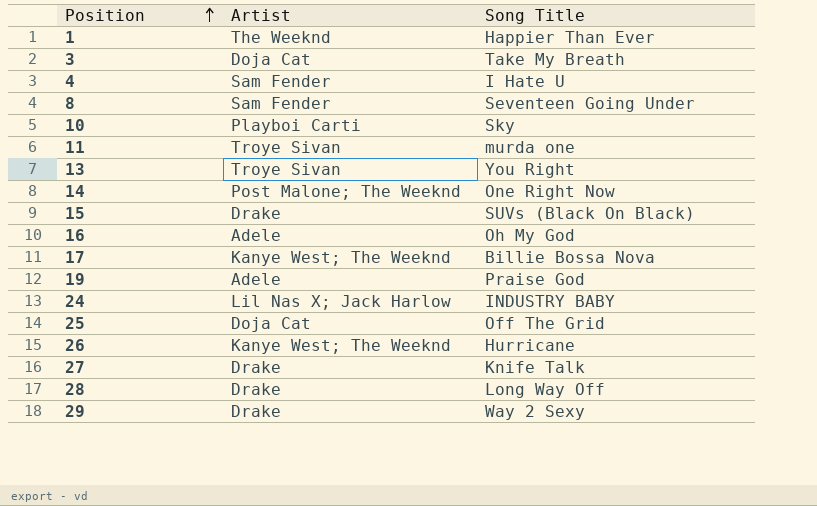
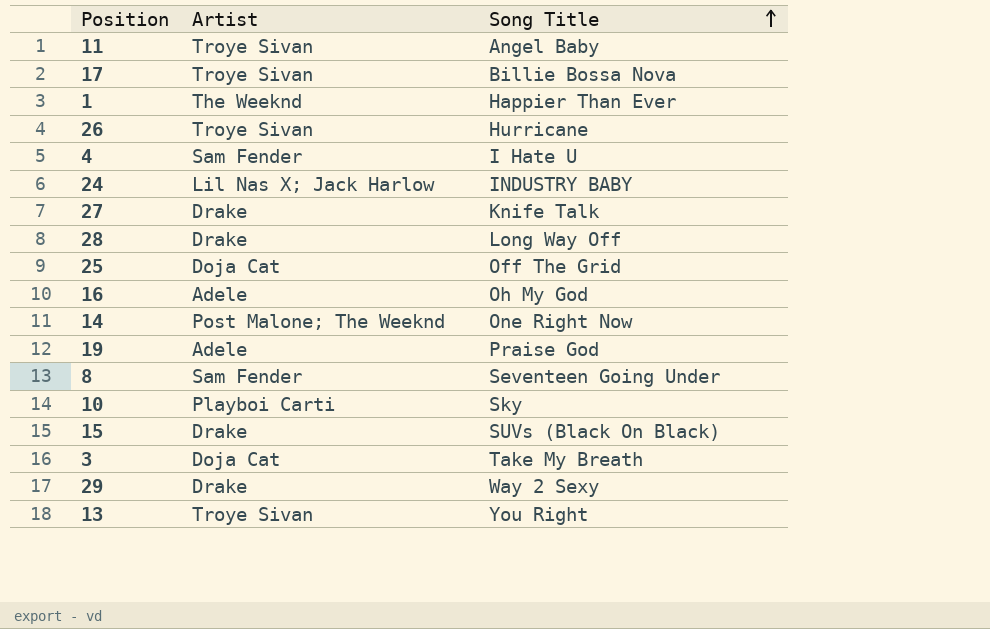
row order: Position ascending -> Song Title ascending
11 | Song Title: murda one -> Angel Baby
17 | Artist: Kanye West; The Weeknd -> Troye Sivan
26 | Artist: Kanye West; The Weeknd -> Troye Sivan

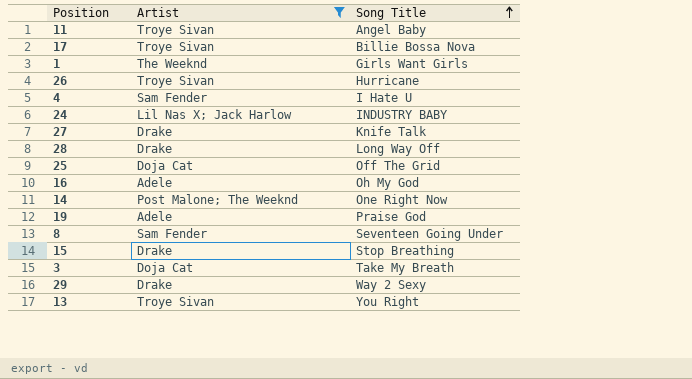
filter: none -> Artist != Playboi Carti
1 | Song Title: Happier Than Ever -> Girls Want Girls
15 | Song Title: SUVs (Black On Black) -> Stop Breathing

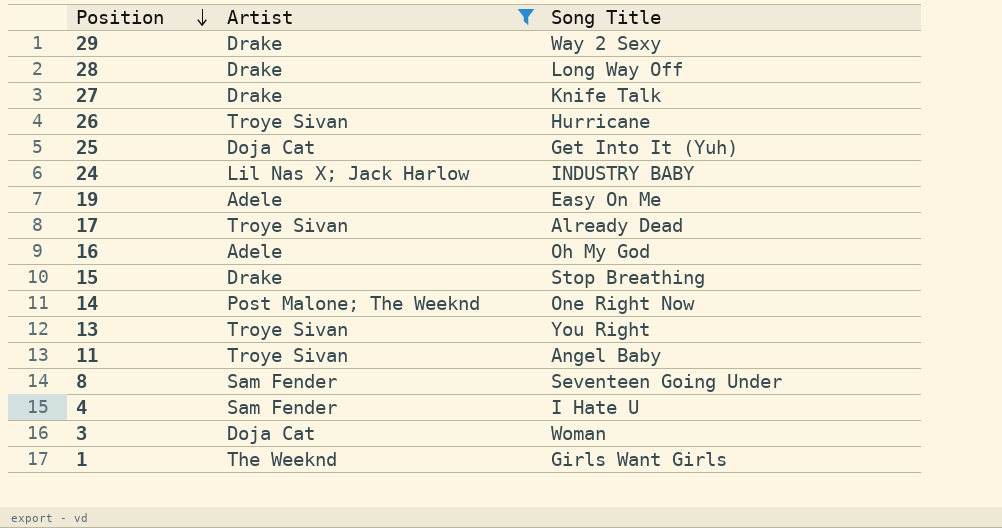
row order: Song Title ascending -> Position descending
25 | Song Title: Off The Grid -> Get Into It (Yuh)
19 | Song Title: Praise God -> Easy On Me
17 | Song Title: Billie Bossa Nova -> Already Dead
3 | Song Title: Take My Breath -> Woman

